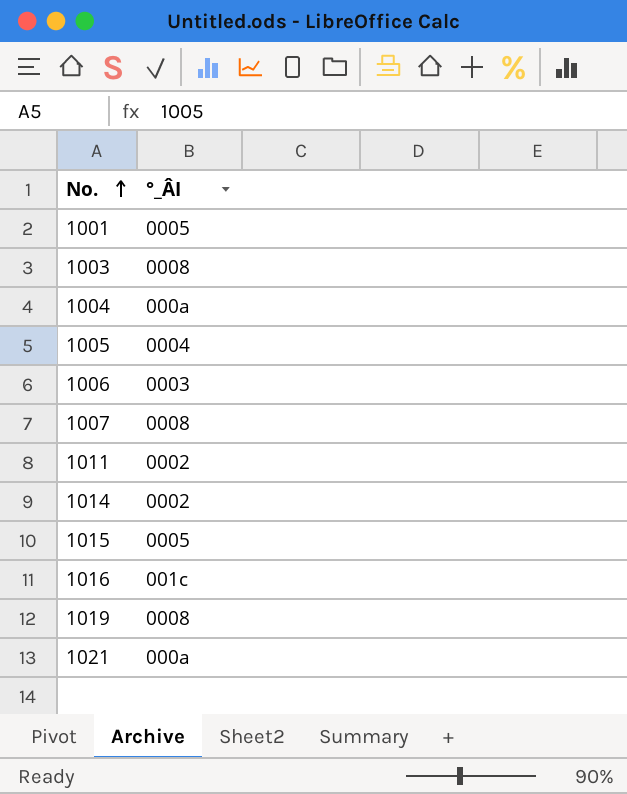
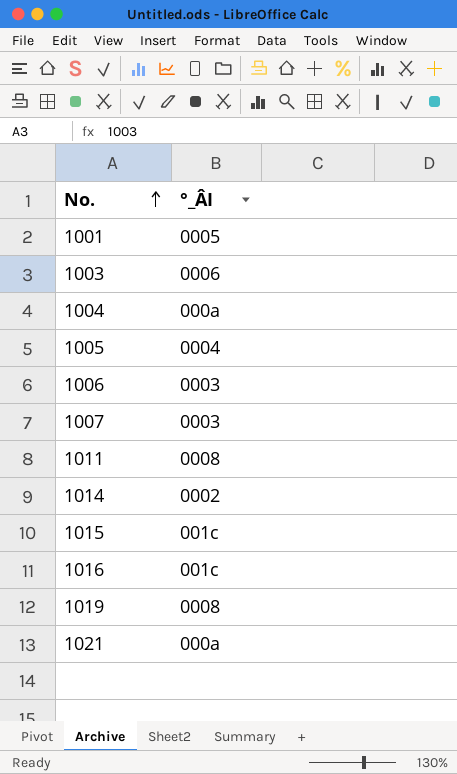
1003 | °_ÂI: 0008 -> 0006
1007 | °_ÂI: 0008 -> 0003
1011 | °_ÂI: 0002 -> 0008
1015 | °_ÂI: 0005 -> 001c

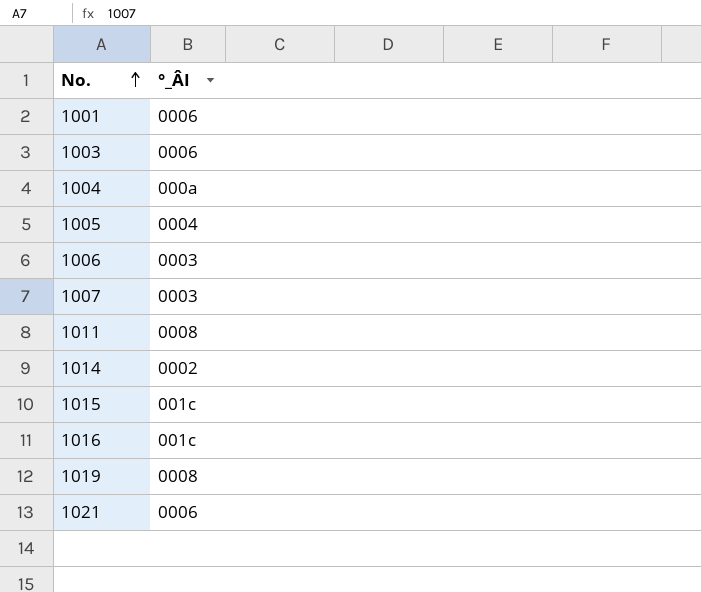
1001 | °_ÂI: 0005 -> 0006
1021 | °_ÂI: 000a -> 0006

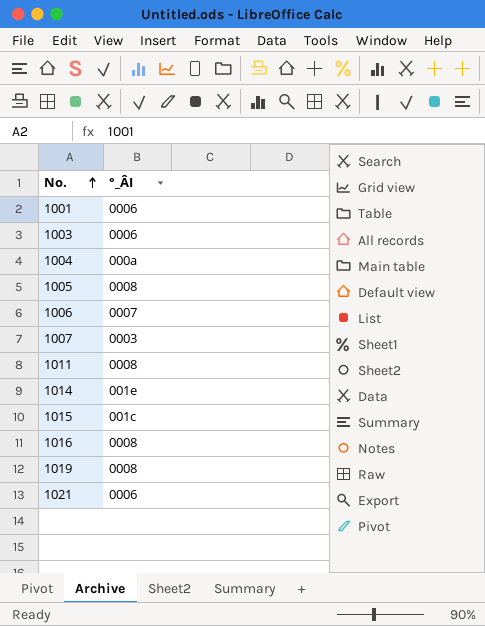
1005 | °_ÂI: 0004 -> 0008
1006 | °_ÂI: 0003 -> 0007
1014 | °_ÂI: 0002 -> 001e
1016 | °_ÂI: 001c -> 0008

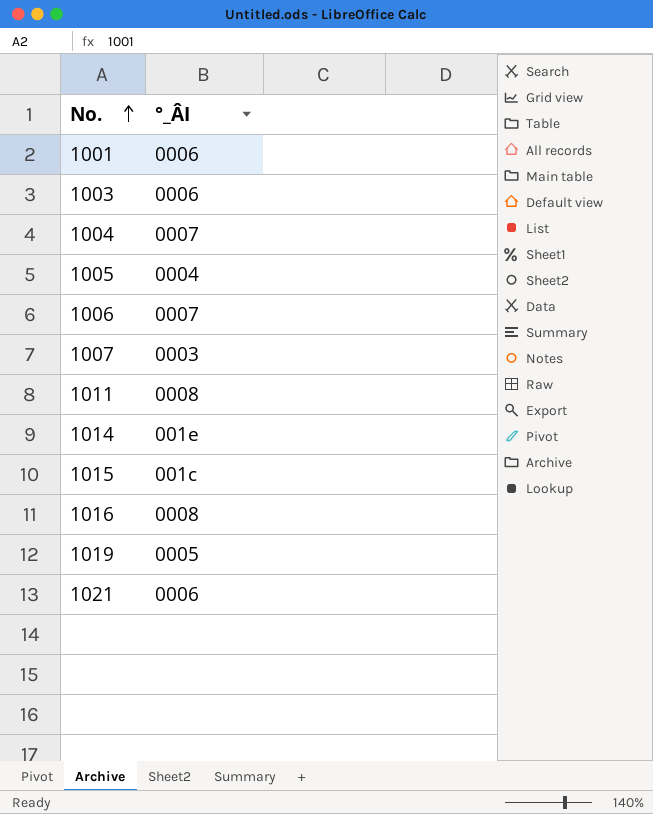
1004 | °_ÂI: 000a -> 0007
1005 | °_ÂI: 0008 -> 0004
1019 | °_ÂI: 0008 -> 0005

